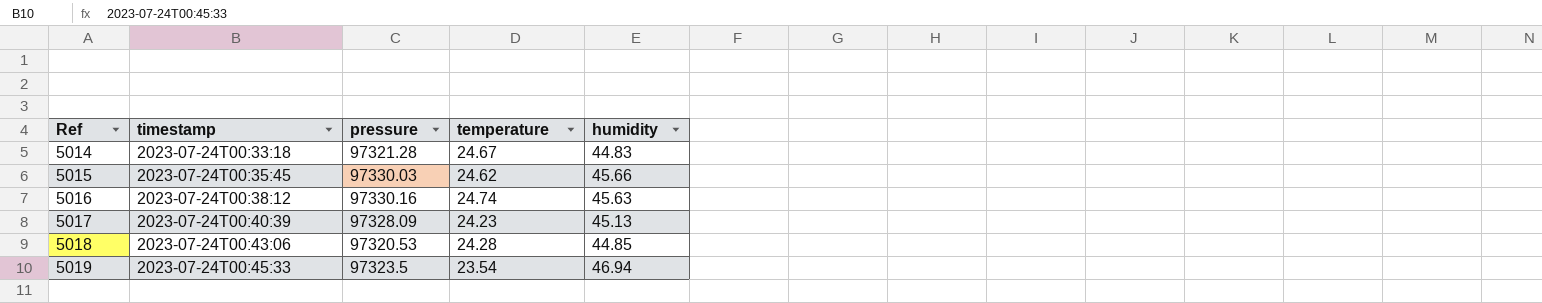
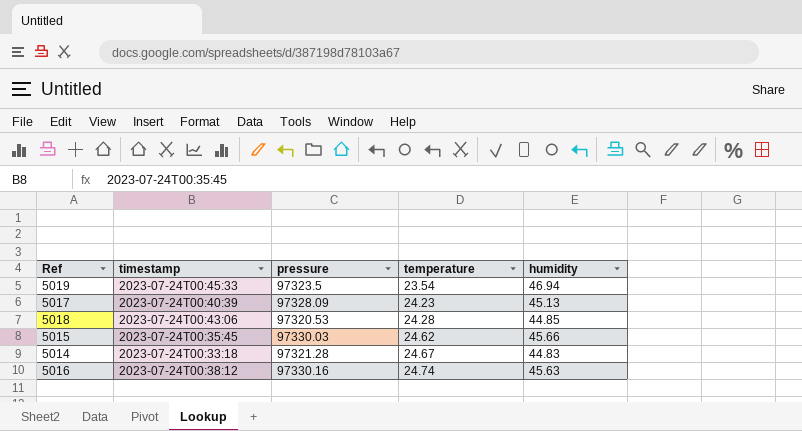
row order: Ref ascending -> temperature ascending

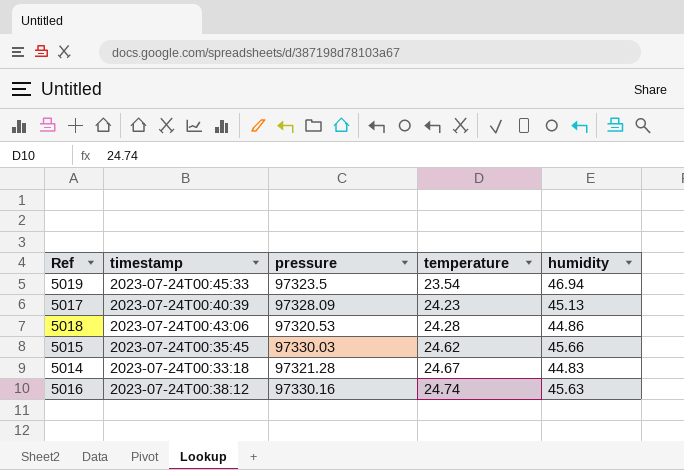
5018 | humidity: 44.85 -> 44.86

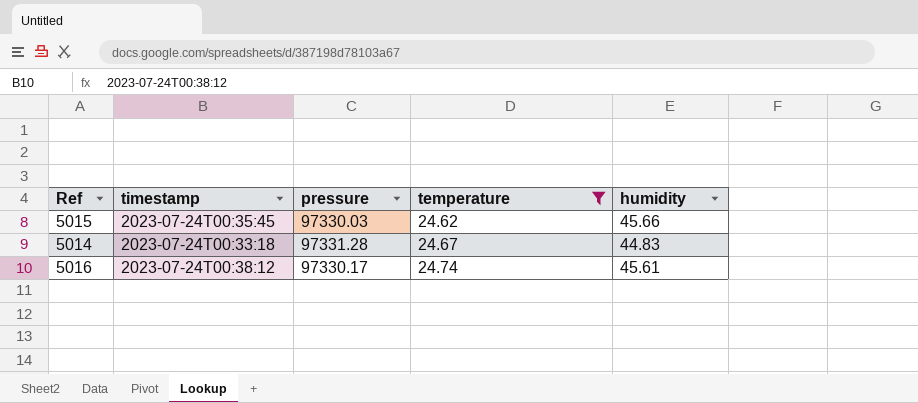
filter: none -> temperature >= 24.62
5014 | pressure: 97321.28 -> 97331.28
5016 | pressure: 97330.16 -> 97330.17
5016 | humidity: 45.63 -> 45.61

